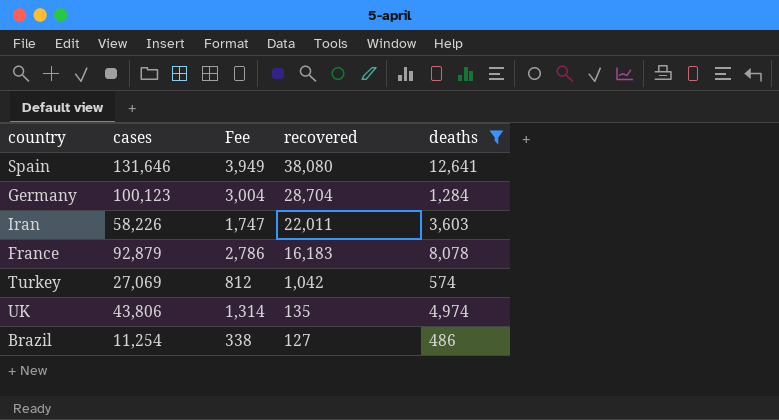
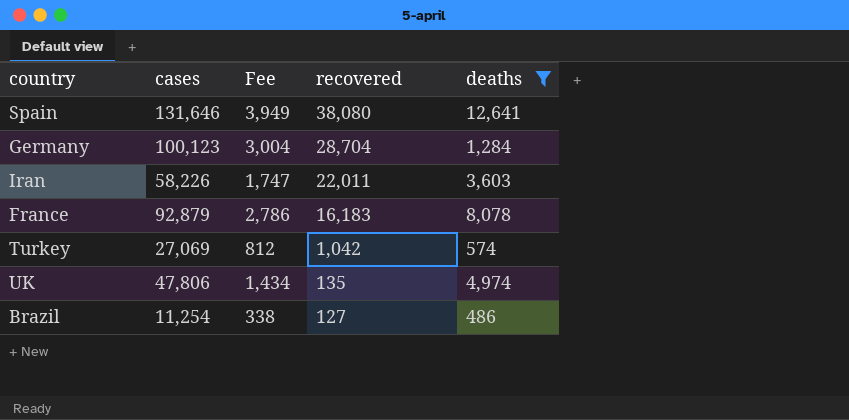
UK | cases: 43,806 -> 47,806
UK | Fee: 1,314 -> 1,434

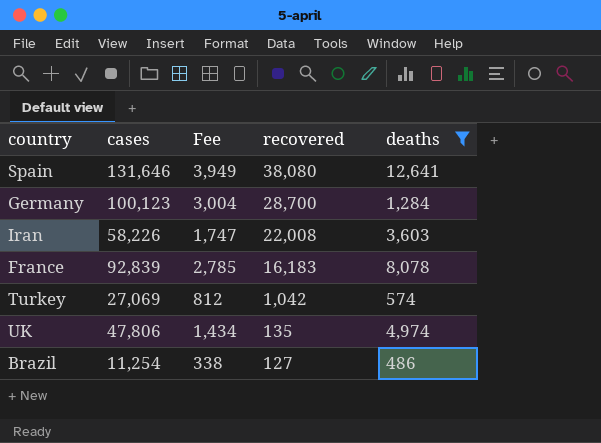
Germany | recovered: 28,704 -> 28,700
Iran | recovered: 22,011 -> 22,008
France | cases: 92,879 -> 92,839
France | Fee: 2,786 -> 2,785

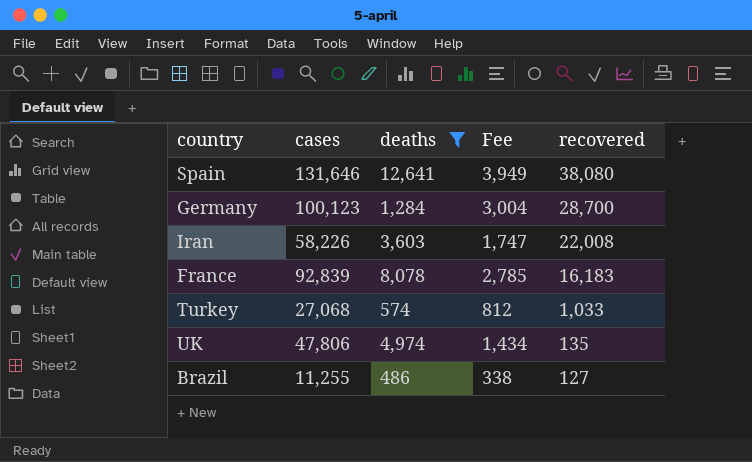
column deaths | position: 5 -> 3
Turkey | cases: 27,069 -> 27,068
Turkey | recovered: 1,042 -> 1,033
Brazil | cases: 11,254 -> 11,255

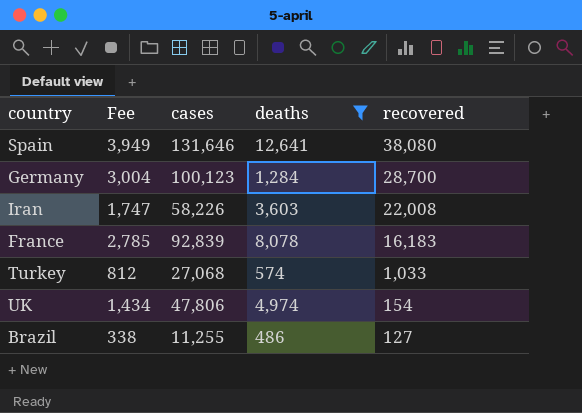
column Fee | position: 4 -> 2
UK | recovered: 135 -> 154

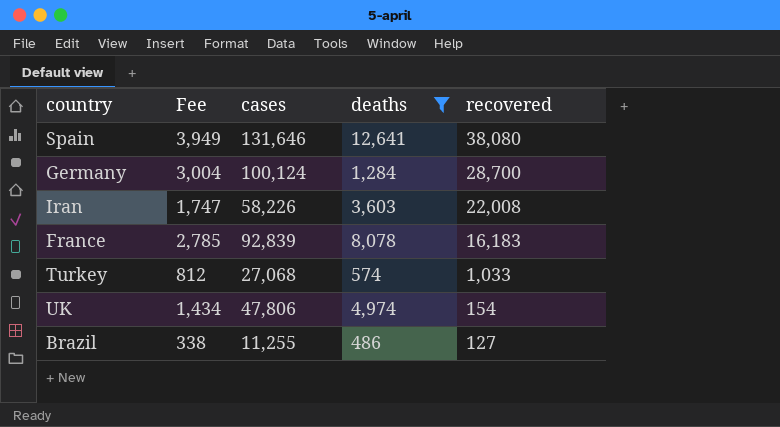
Germany | cases: 100,123 -> 100,124

